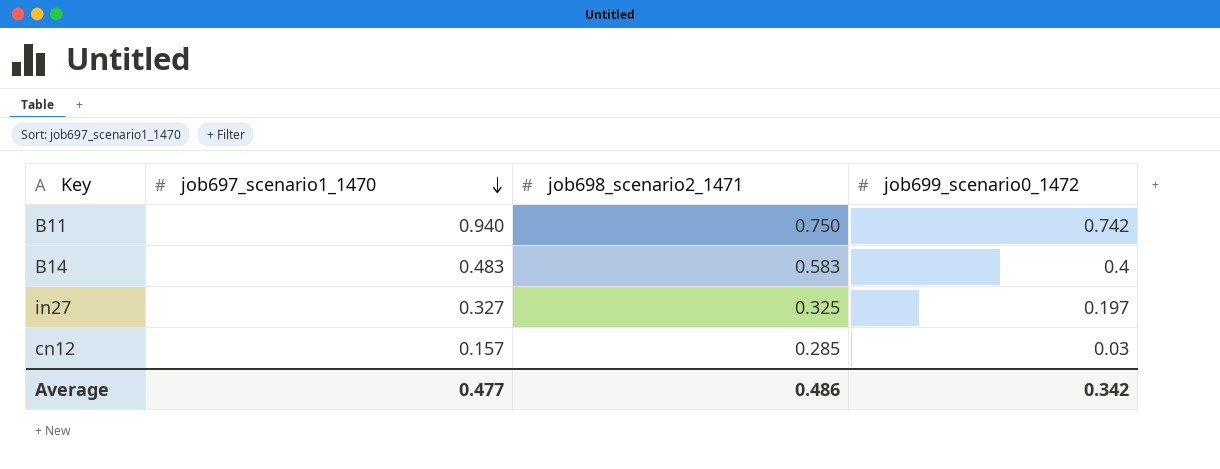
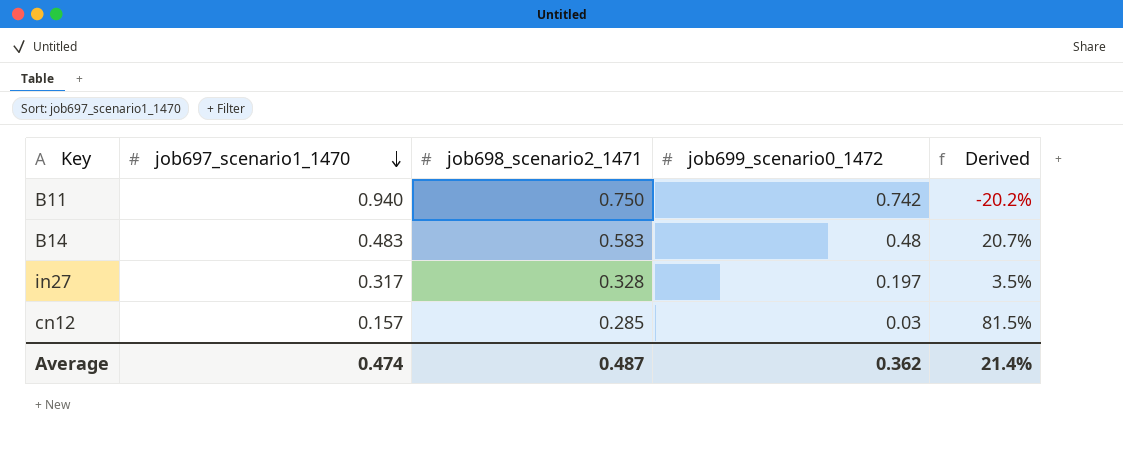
column Derived | formula: none -> ([job698_scenario2_1471] - [job697_scenario1_1470]) / [job697_scenario1_1470]
B14 | job699_scenario0_1472: 0.4 -> 0.48
in27 | job697_scenario1_1470: 0.327 -> 0.317
in27 | job698_scenario2_1471: 0.325 -> 0.328
Average | job697_scenario1_1470: 0.477 -> 0.474
Average | job698_scenario2_1471: 0.486 -> 0.487
Average | job699_scenario0_1472: 0.342 -> 0.362

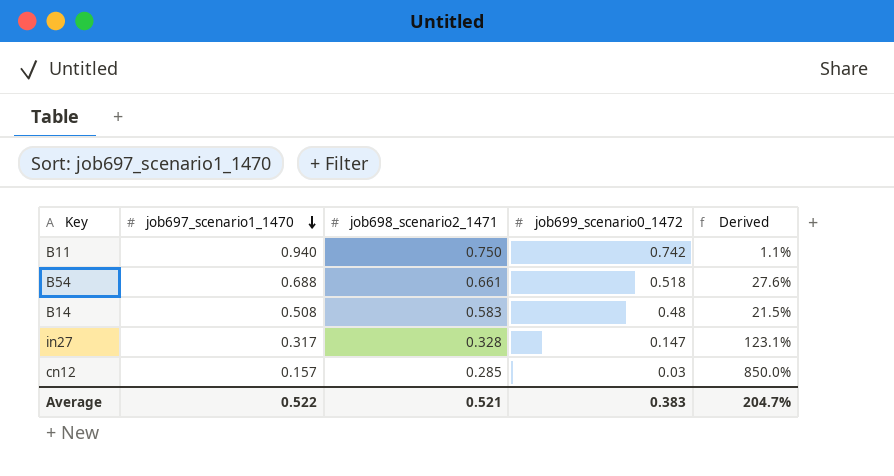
column Derived | formula: ([job698_scenario2_1471] - [job697_scenario1_1470]) / [job697_scenario1_1470] -> ([job698_scenario2_1471] - [job699_scenario0_1472]) / [job699_scenario0_1472]
row B54: none -> 0.688 | 0.661 | 0.518 | 27.6%
B14 | job697_scenario1_1470: 0.483 -> 0.508
in27 | job699_scenario0_1472: 0.197 -> 0.147
Average | job697_scenario1_1470: 0.474 -> 0.522
Average | job698_scenario2_1471: 0.487 -> 0.521
Average | job699_scenario0_1472: 0.362 -> 0.383
Average | Derived: 21.4% -> 204.7%

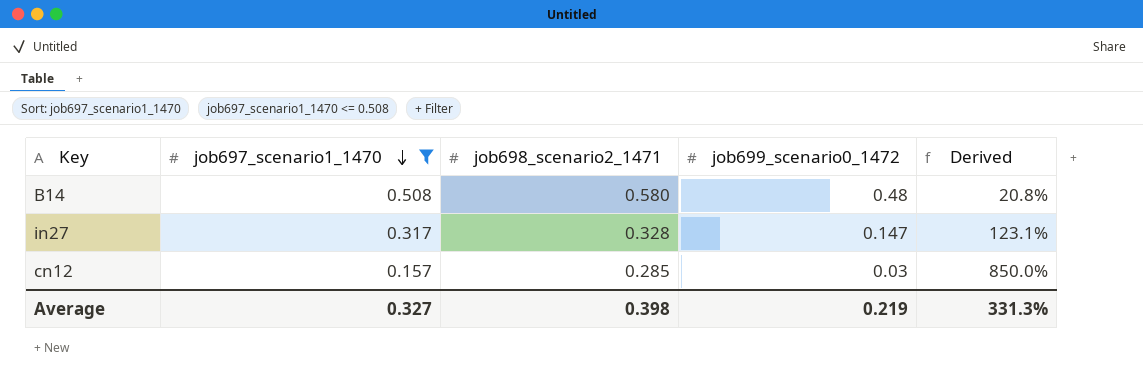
filter: none -> job697_scenario1_1470 <= 0.508
B14 | job698_scenario2_1471: 0.583 -> 0.580
B14 | Derived: 21.5% -> 20.8%
Average | job697_scenario1_1470: 0.522 -> 0.327
Average | job698_scenario2_1471: 0.521 -> 0.398
Average | job699_scenario0_1472: 0.383 -> 0.219
Average | Derived: 204.7% -> 331.3%

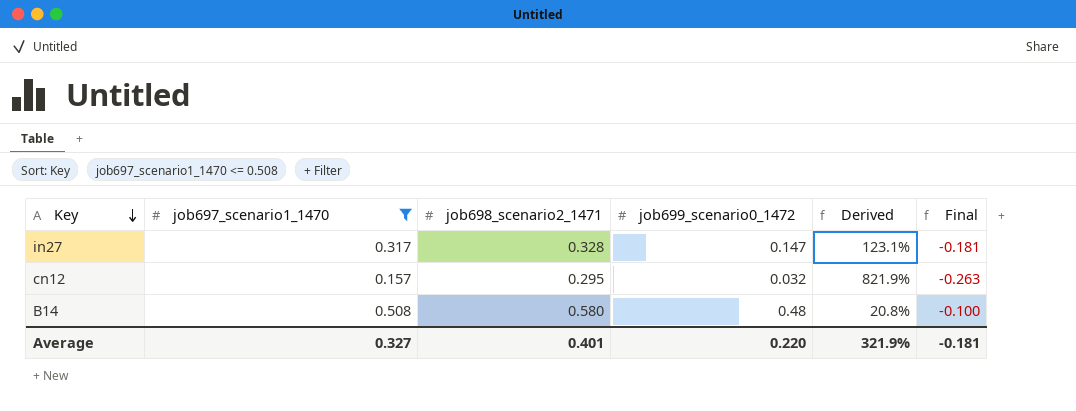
row order: job697_scenario1_1470 descending -> Key descending
column Final | formula: none -> [job699_scenario0_1472] - [job698_scenario2_1471]
cn12 | job698_scenario2_1471: 0.285 -> 0.295
cn12 | job699_scenario0_1472: 0.03 -> 0.032
cn12 | Derived: 850.0% -> 821.9%
Average | job698_scenario2_1471: 0.398 -> 0.401
Average | job699_scenario0_1472: 0.219 -> 0.220
Average | Derived: 331.3% -> 321.9%

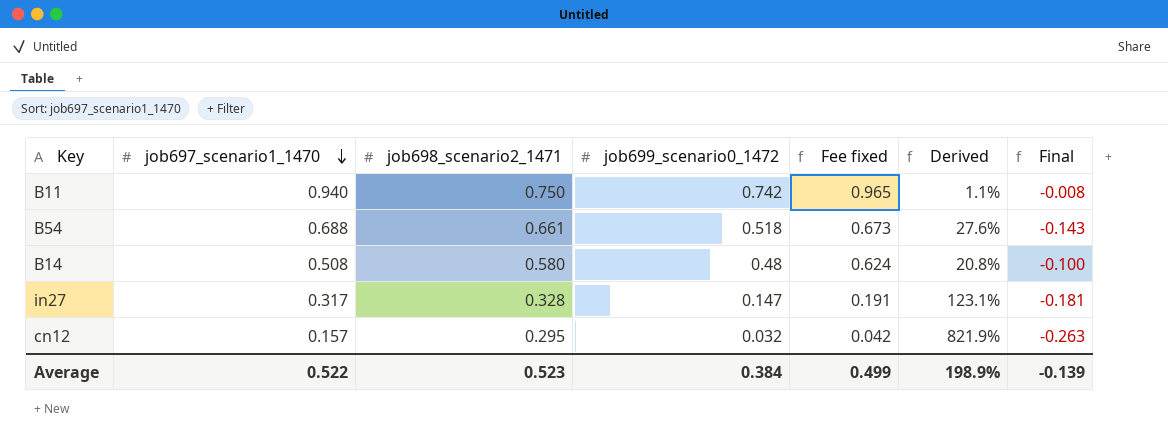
filter: job697_scenario1_1470 <= 0.508 -> none
row order: Key descending -> job697_scenario1_1470 descending
column Fee fixed | formula: none -> [job699_scenario0_1472] * 1.3
Average | job697_scenario1_1470: 0.327 -> 0.522
Average | job698_scenario2_1471: 0.401 -> 0.523
Average | job699_scenario0_1472: 0.220 -> 0.384
Average | Derived: 321.9% -> 198.9%
Average | Final: -0.181 -> -0.139

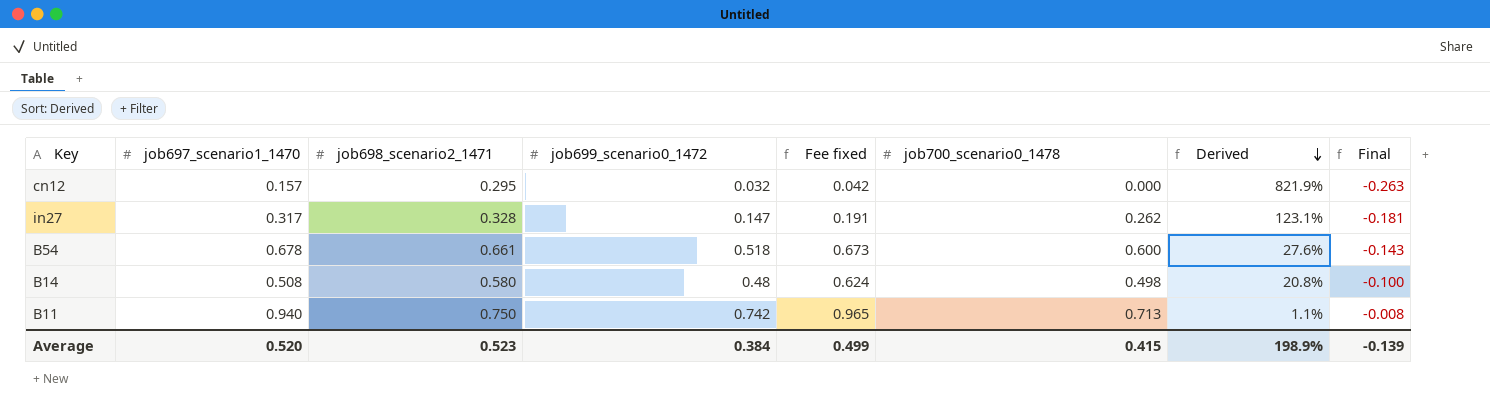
row order: job697_scenario1_1470 descending -> Derived descending
column job700_scenario0_1478 | position: none -> 6
B54 | job697_scenario1_1470: 0.688 -> 0.678
Average | job697_scenario1_1470: 0.522 -> 0.520

